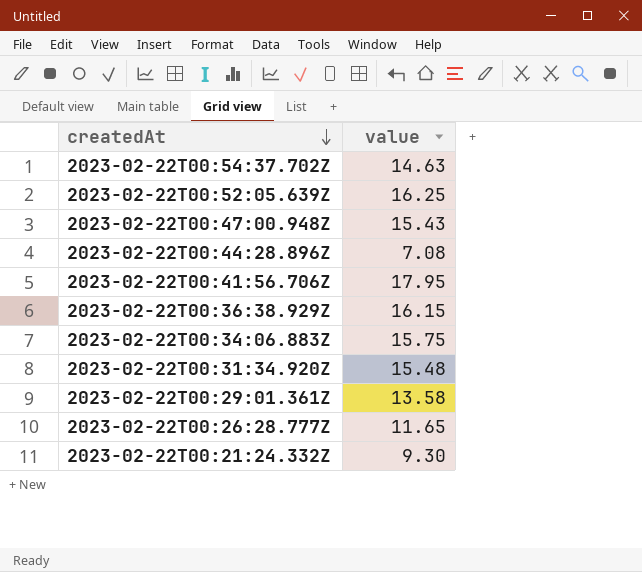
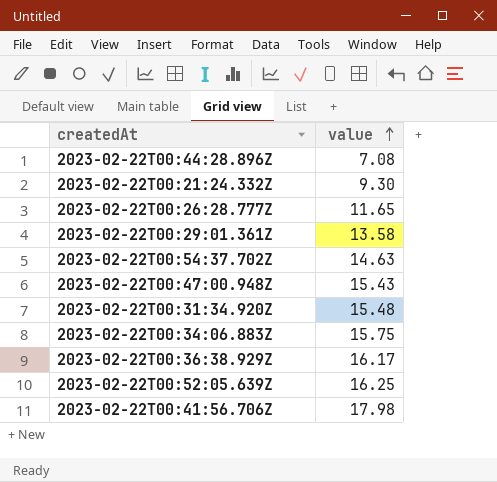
row order: createdAt descending -> value ascending
2023-02-22T00:36:38.929Z | value: 16.15 -> 16.17
2023-02-22T00:41:56.706Z | value: 17.95 -> 17.98

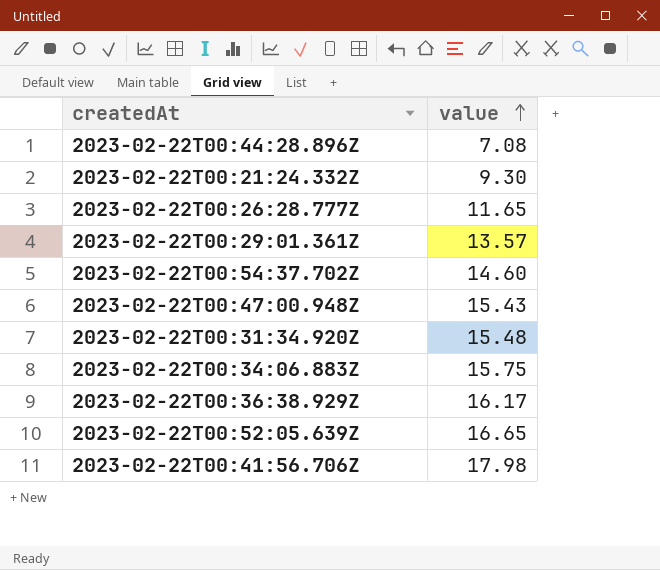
2023-02-22T00:29:01.361Z | value: 13.58 -> 13.57
2023-02-22T00:54:37.702Z | value: 14.63 -> 14.60
2023-02-22T00:52:05.639Z | value: 16.25 -> 16.65

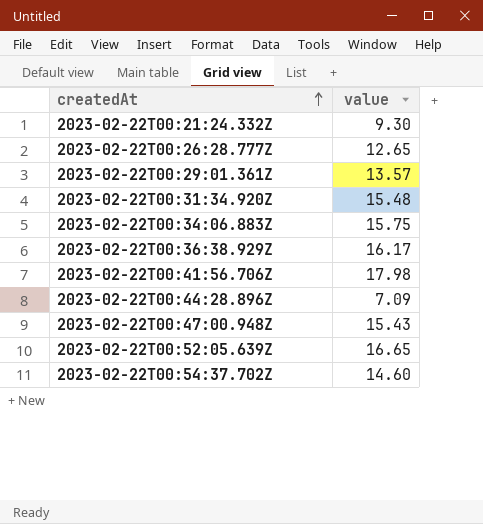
row order: value ascending -> createdAt ascending
2023-02-22T00:26:28.777Z | value: 11.65 -> 12.65
2023-02-22T00:44:28.896Z | value: 7.08 -> 7.09

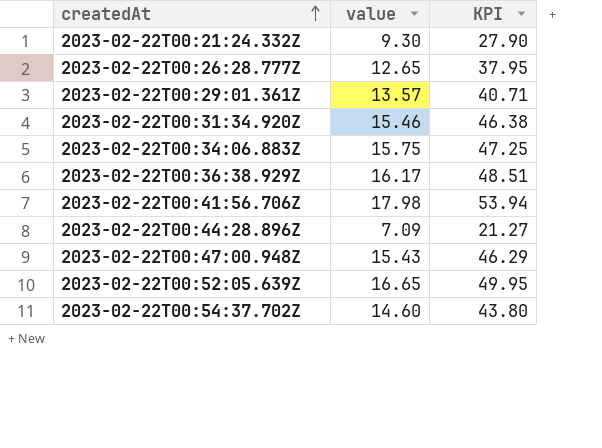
column KPI | formula: none -> [value] * 3
2023-02-22T00:31:34.920Z | value: 15.48 -> 15.46

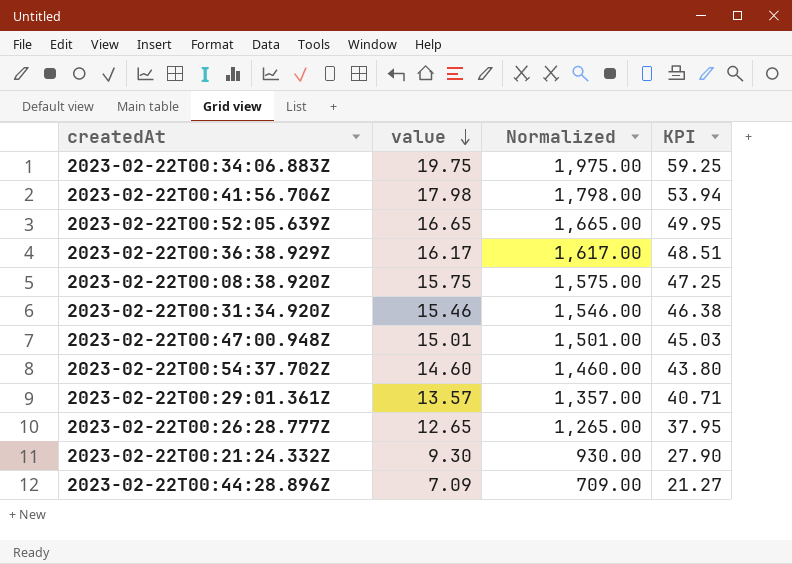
row order: createdAt ascending -> value descending
column Normalized | formula: none -> [value] * 100
2023-02-22T00:34:06.883Z | value: 15.75 -> 19.75
2023-02-22T00:34:06.883Z | KPI: 47.25 -> 59.25
row 2023-02-22T00:08:38.920Z: none -> 15.75 | 1,575.00 | 47.25
2023-02-22T00:47:00.948Z | value: 15.43 -> 15.01
2023-02-22T00:47:00.948Z | KPI: 46.29 -> 45.03

